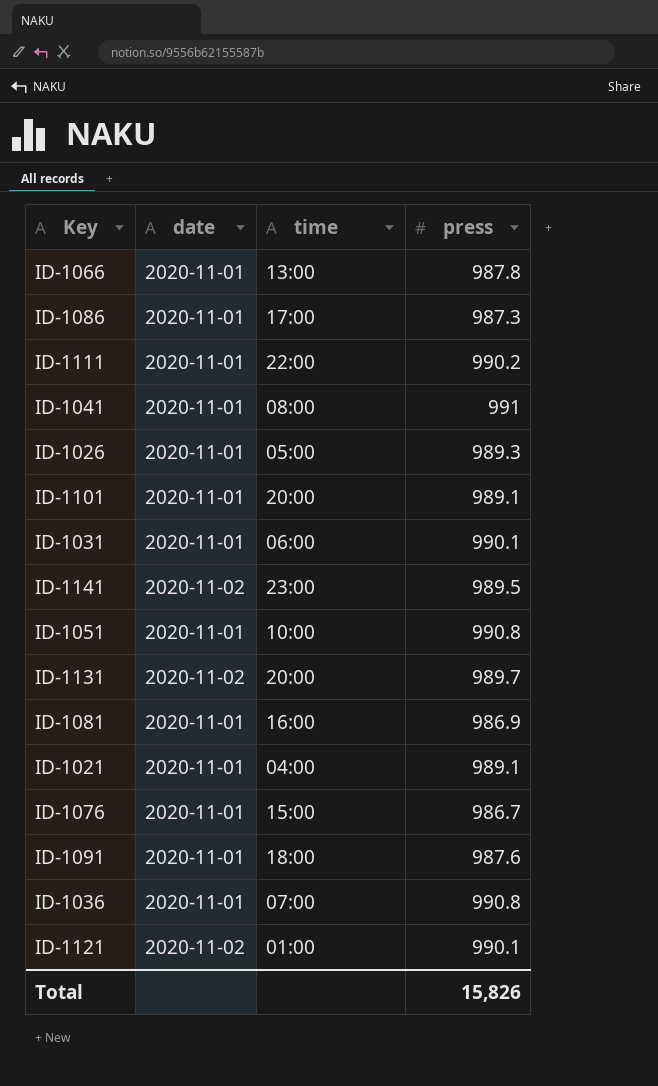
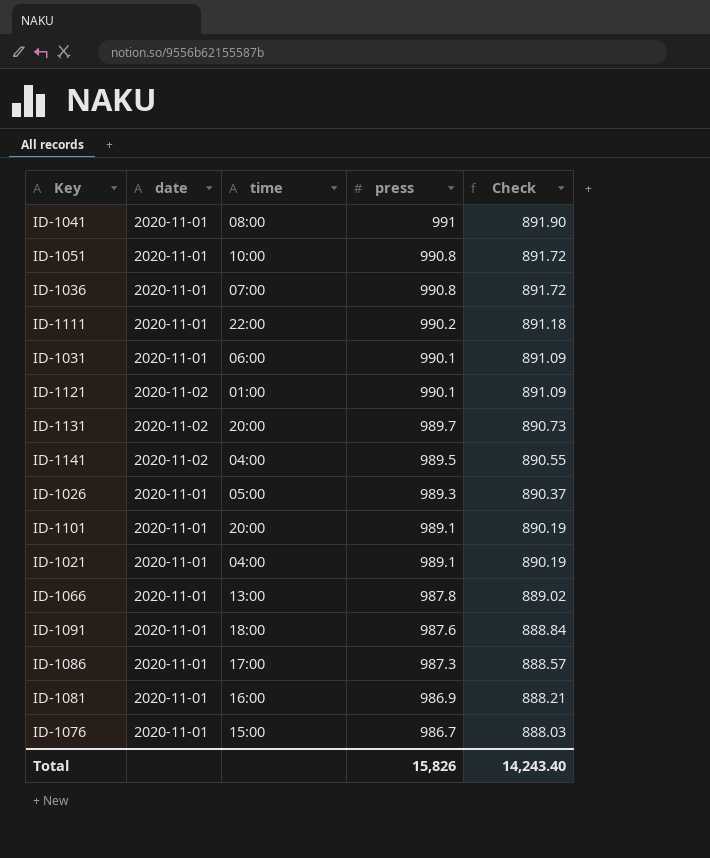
row order: none -> press descending
column Check | formula: none -> [press] * 0.9
ID-1141 | time: 23:00 -> 04:00

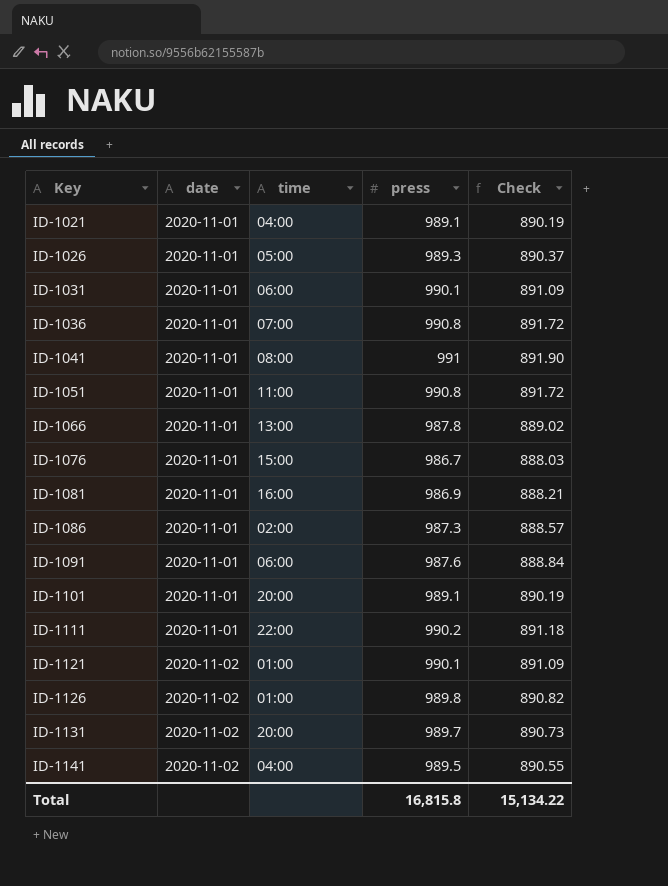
row order: press descending -> Key ascending
ID-1051 | time: 10:00 -> 11:00
ID-1086 | time: 17:00 -> 02:00
ID-1091 | time: 18:00 -> 06:00
row ID-1126: none -> 2020-11-02 | 01:00 | 989.8 | 890.82
Total | press: 15,826 -> 16,815.8
Total | Check: 14,243.40 -> 15,134.22

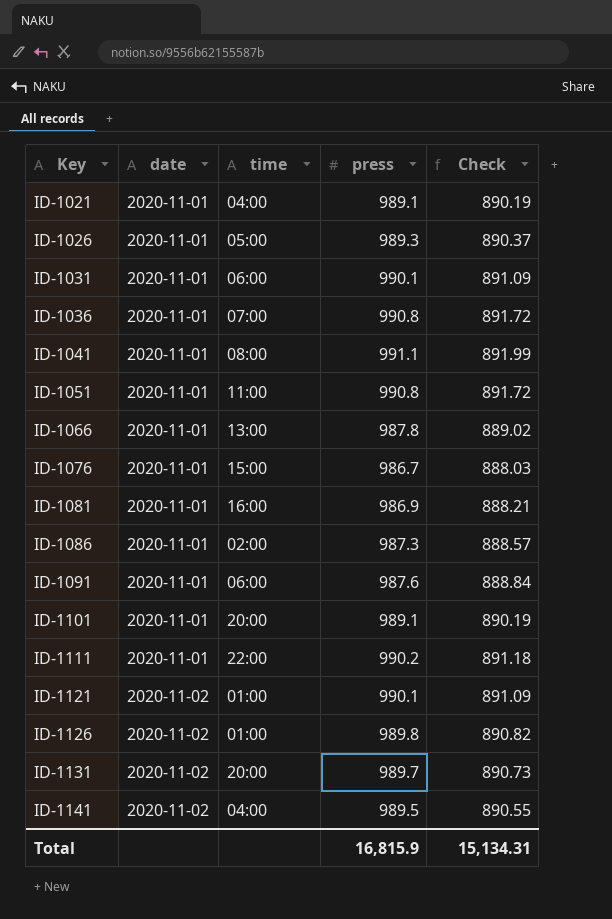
ID-1041 | press: 991 -> 991.1
ID-1041 | Check: 891.90 -> 891.99
Total | press: 16,815.8 -> 16,815.9
Total | Check: 15,134.22 -> 15,134.31

